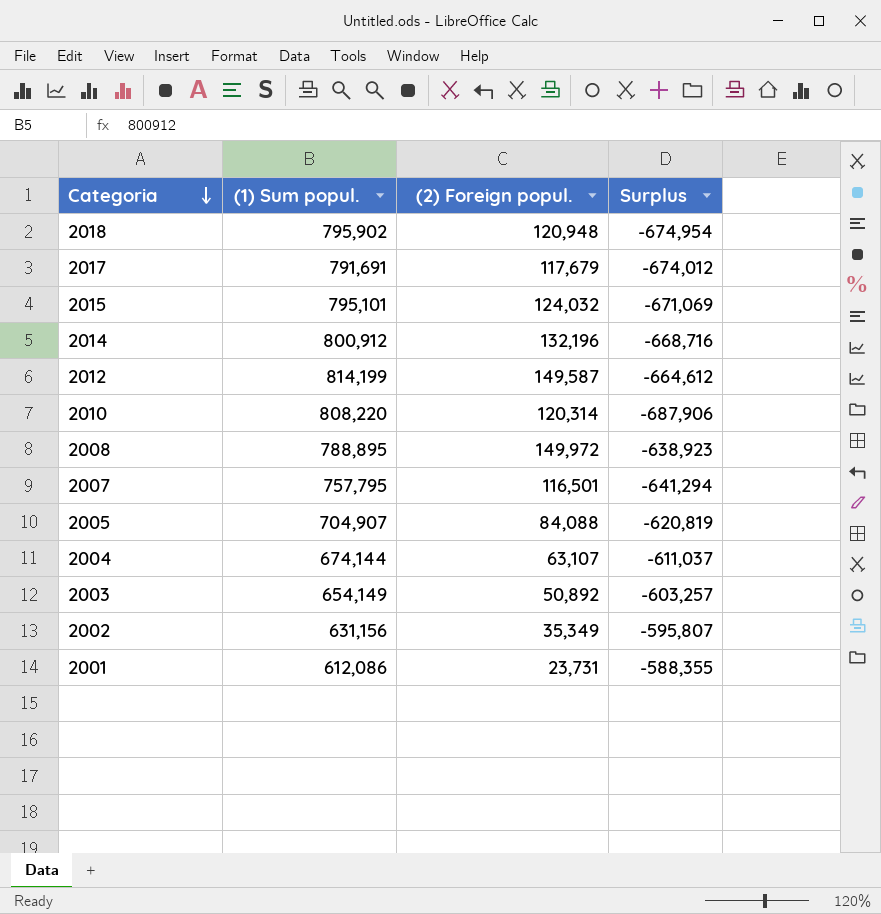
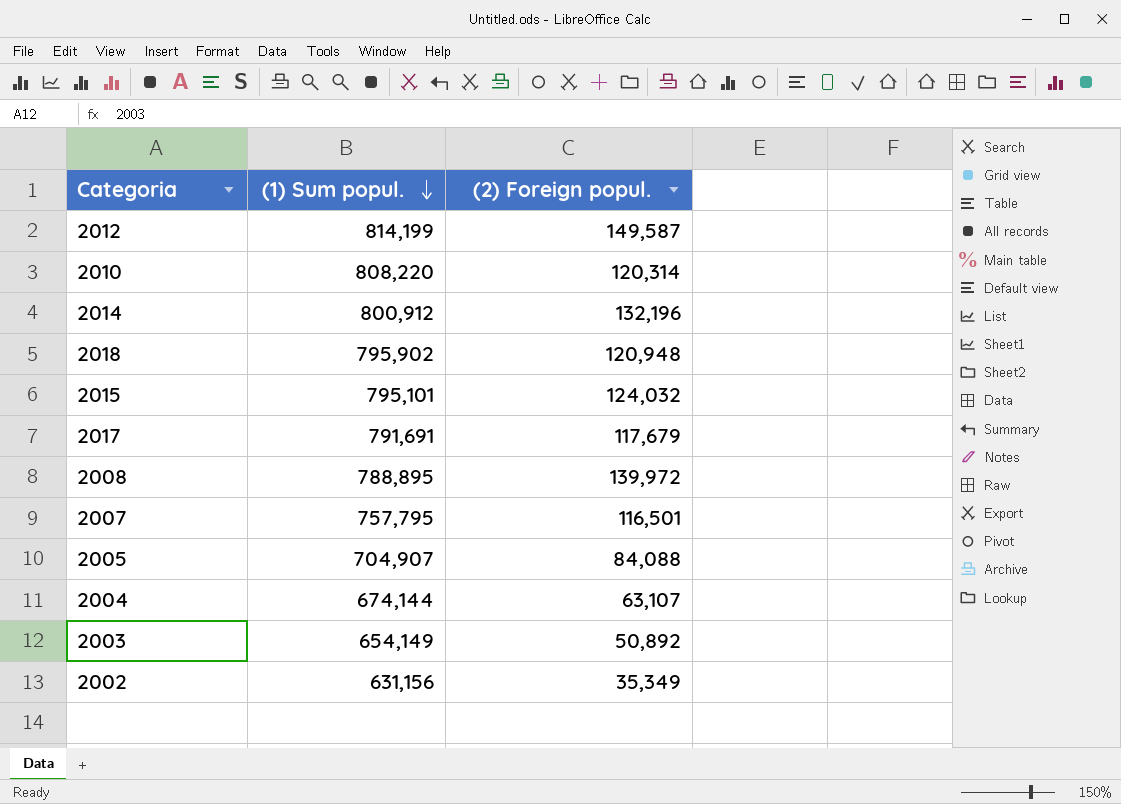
row order: Categoria descending -> (1) Sum popul. descending
column Surplus | formula: [(2) Foreign popul.] - [(1) Sum popul.] -> none
row 2001: 612,086 | 23,731 | -588,355 -> none
2008 | (2) Foreign popul.: 149,972 -> 139,972

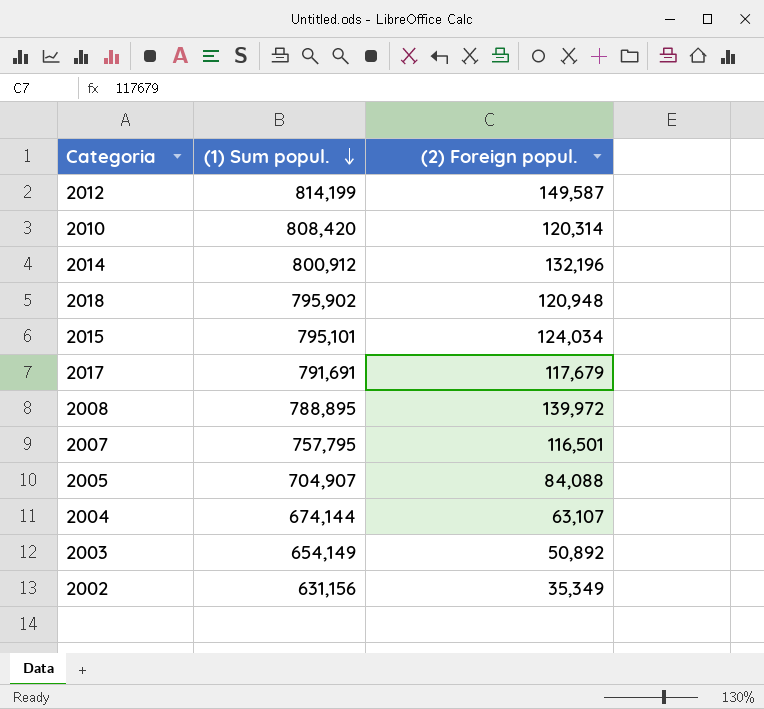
2010 | (1) Sum popul.: 808,220 -> 808,420
2015 | (2) Foreign popul.: 124,032 -> 124,034

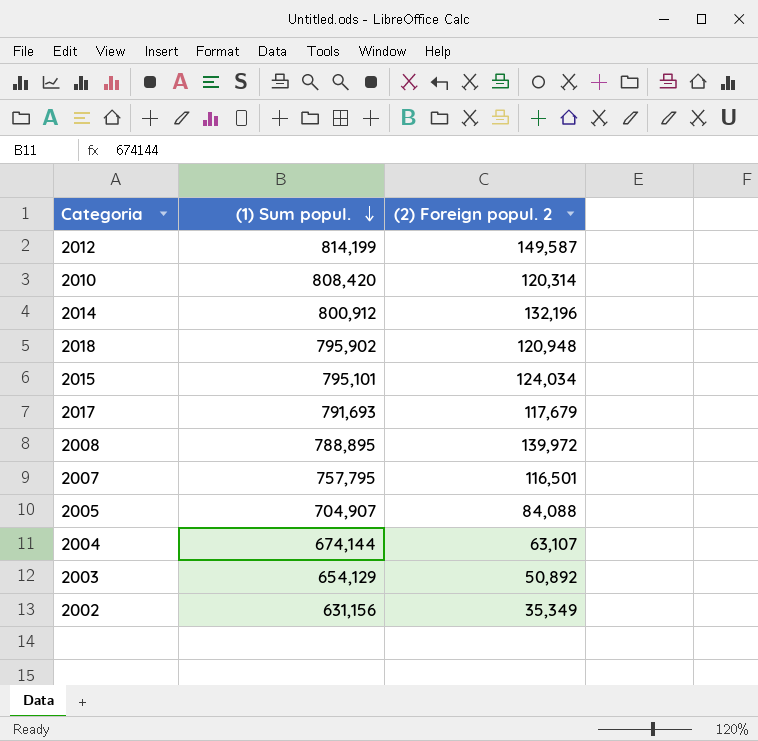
column name: (2) Foreign popul. -> (2) Foreign popul. 2
2017 | (1) Sum popul.: 791,691 -> 791,693
2003 | (1) Sum popul.: 654,149 -> 654,129

